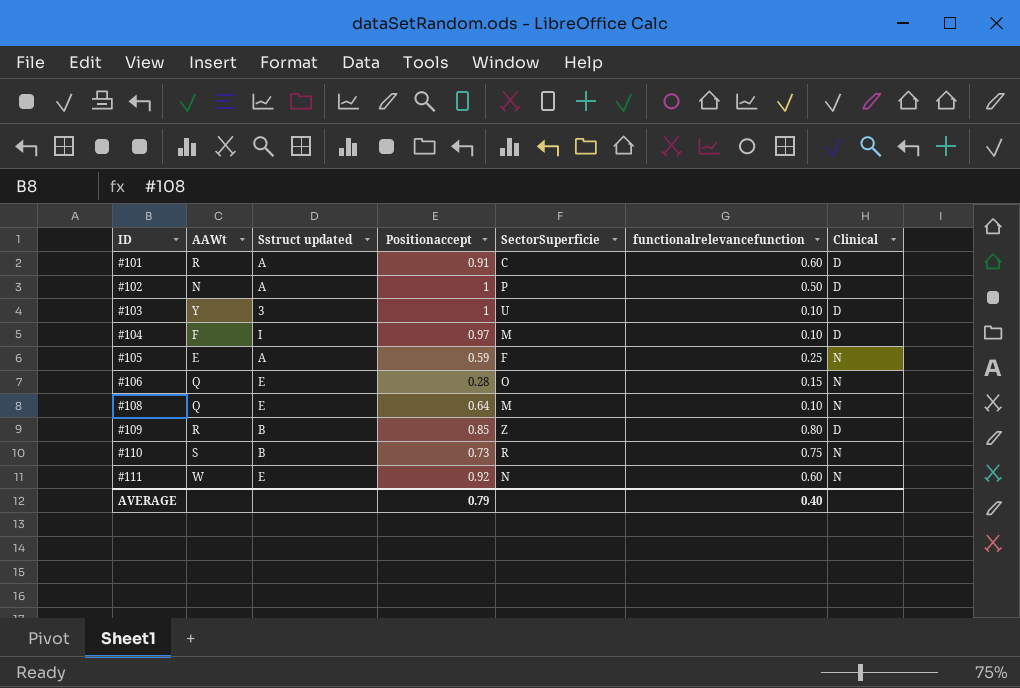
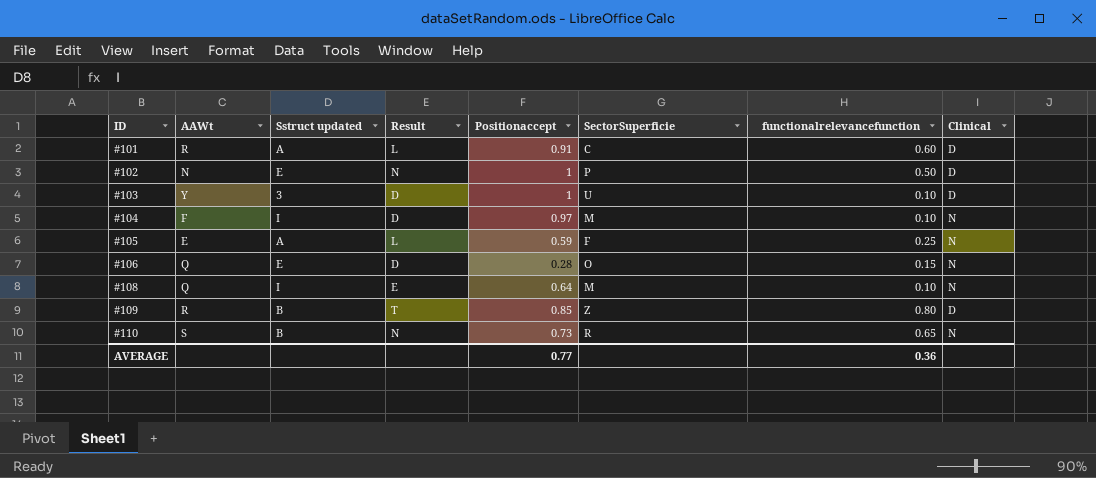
column Result | position: none -> 4
row #111: W | E | 0.92 | N | 0.60 | N -> none
#102 | Sstruct updated: A -> E
#104 | Clinical: D -> N
#108 | Sstruct updated: E -> I
#110 | functionalrelevancefunction: 0.75 -> 0.65
AVERAGE | Positionaccept: 0.79 -> 0.77
AVERAGE | functionalrelevancefunction: 0.40 -> 0.36

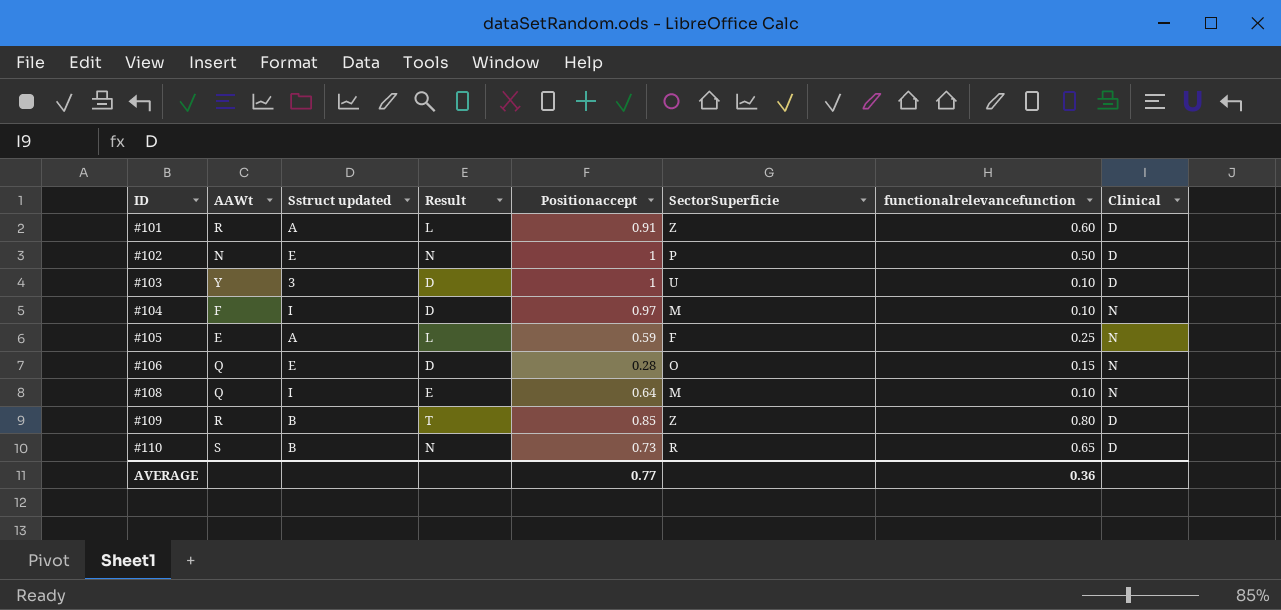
#101 | SectorSuperficie: C -> Z
#110 | Clinical: N -> D

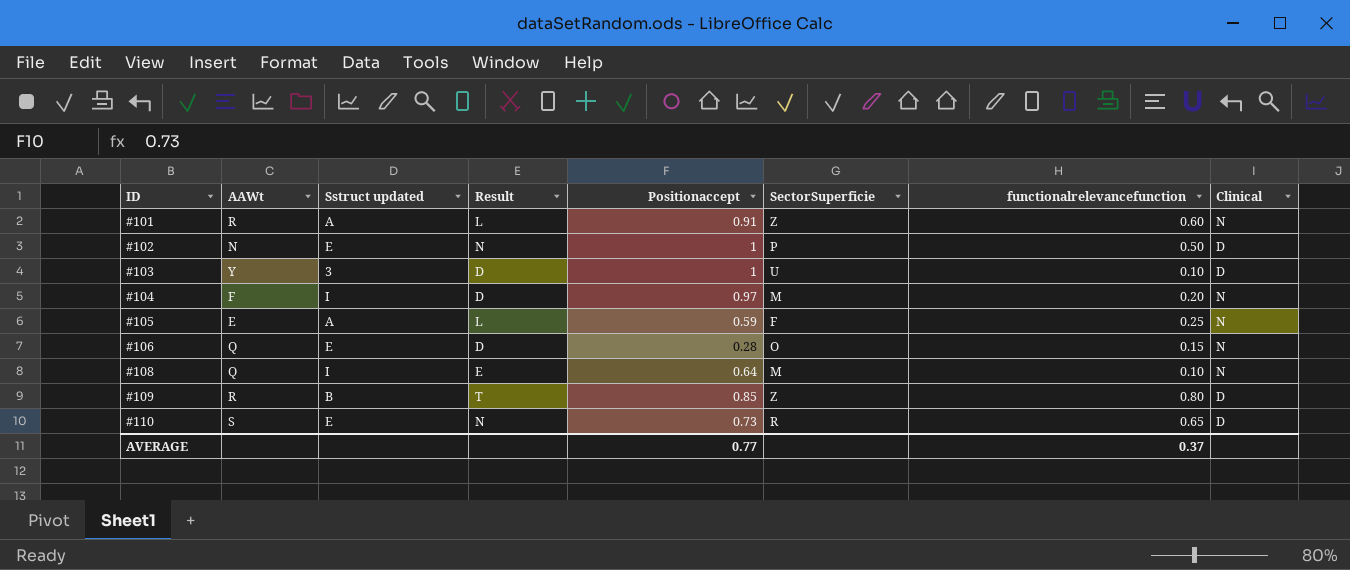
#101 | Clinical: D -> N
#104 | functionalrelevancefunction: 0.10 -> 0.20
#110 | Sstruct updated: B -> E
AVERAGE | functionalrelevancefunction: 0.36 -> 0.37

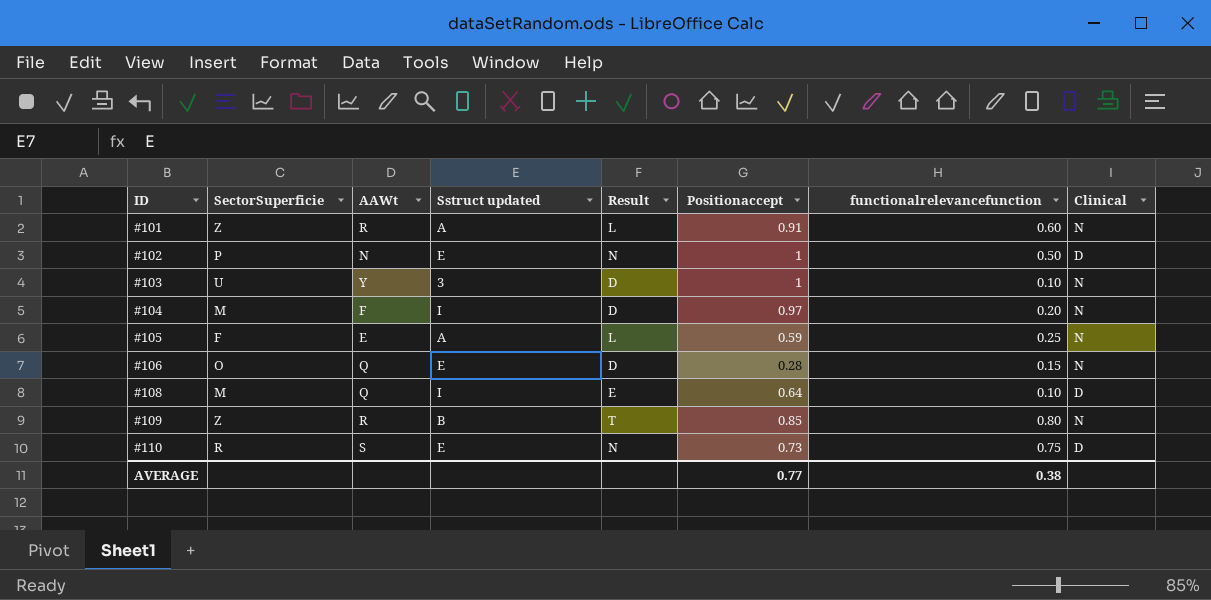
column SectorSuperficie | position: 6 -> 2
#103 | Clinical: D -> N
#108 | Clinical: N -> D
#109 | Clinical: D -> N
#110 | functionalrelevancefunction: 0.65 -> 0.75
AVERAGE | functionalrelevancefunction: 0.37 -> 0.38

